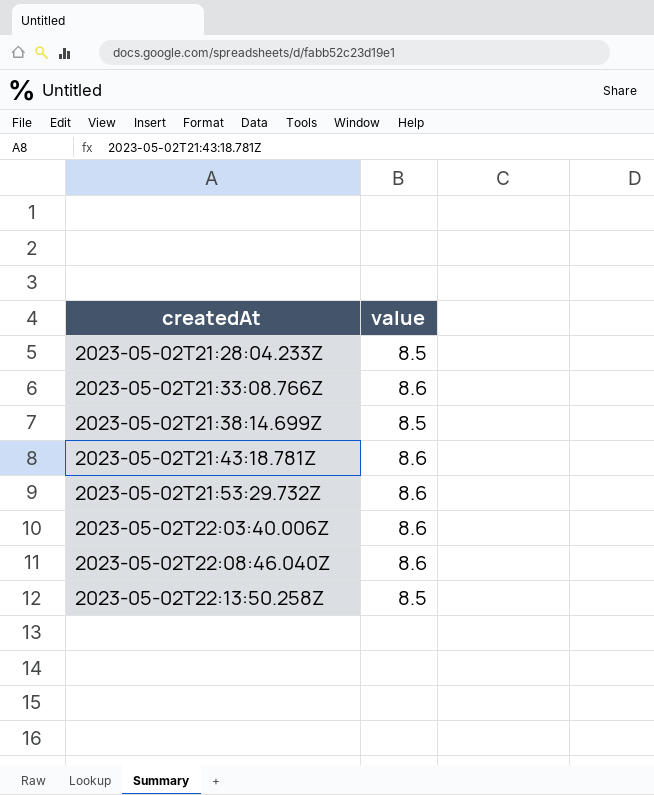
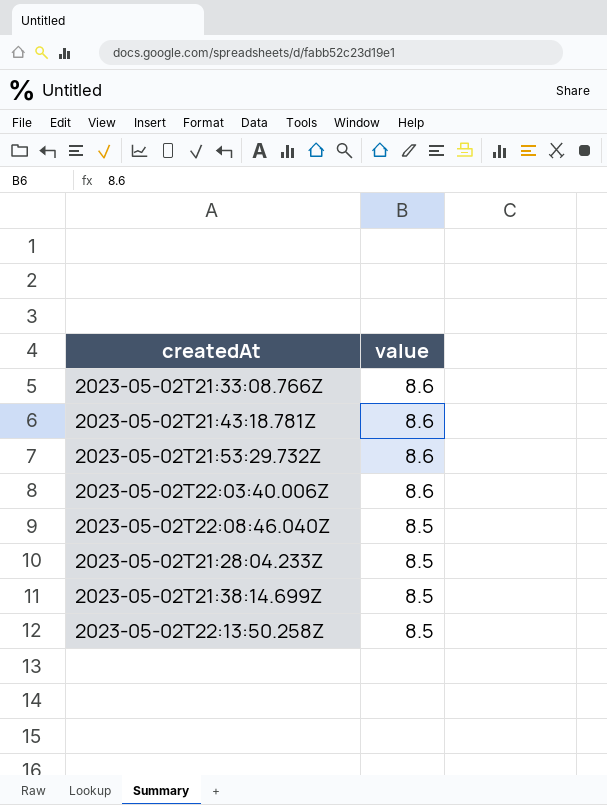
row order: createdAt ascending -> value descending
2023-05-02T22:08:46.040Z | value: 8.6 -> 8.5

